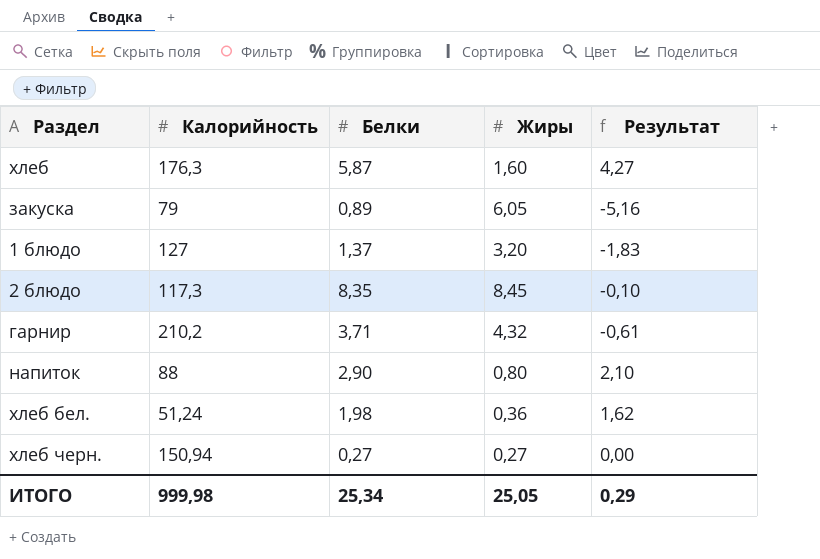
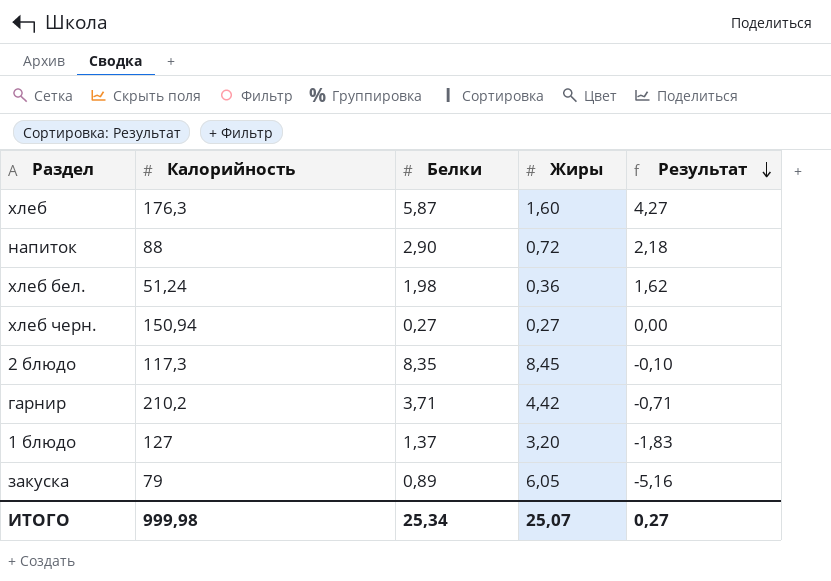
row order: none -> Результат descending
напиток | Жиры: 0,80 -> 0,72
напиток | Результат: 2,10 -> 2,18
гарнир | Жиры: 4,32 -> 4,42
гарнир | Результат: -0,61 -> -0,71
ИТОГО | Жиры: 25,05 -> 25,07
ИТОГО | Результат: 0,29 -> 0,27

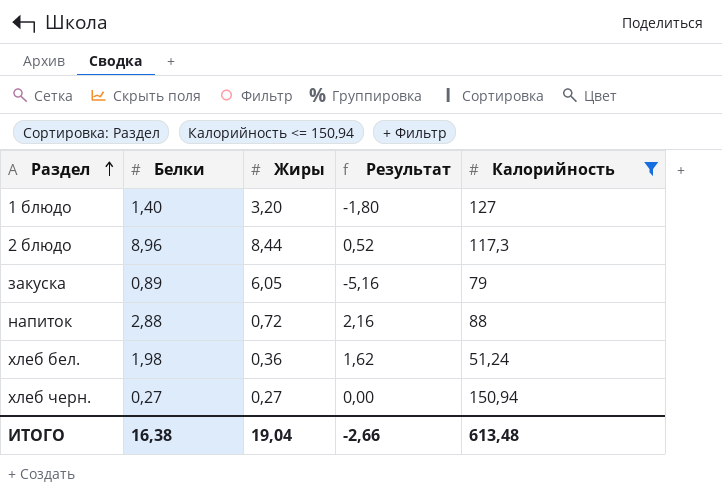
filter: none -> Калорийность <= 150,94
row order: Результат descending -> Раздел ascending
column Калорийность | position: 2 -> 5
1 блюдо | Белки: 1,37 -> 1,40
1 блюдо | Результат: -1,83 -> -1,80
2 блюдо | Белки: 8,35 -> 8,96
2 блюдо | Жиры: 8,45 -> 8,44
2 блюдо | Результат: -0,10 -> 0,52
напиток | Белки: 2,90 -> 2,88
напиток | Результат: 2,18 -> 2,16
ИТОГО | Белки: 25,34 -> 16,38
ИТОГО | Жиры: 25,07 -> 19,04
ИТОГО | Результат: 0,27 -> -2,66
ИТОГО | Калорийность: 999,98 -> 613,48

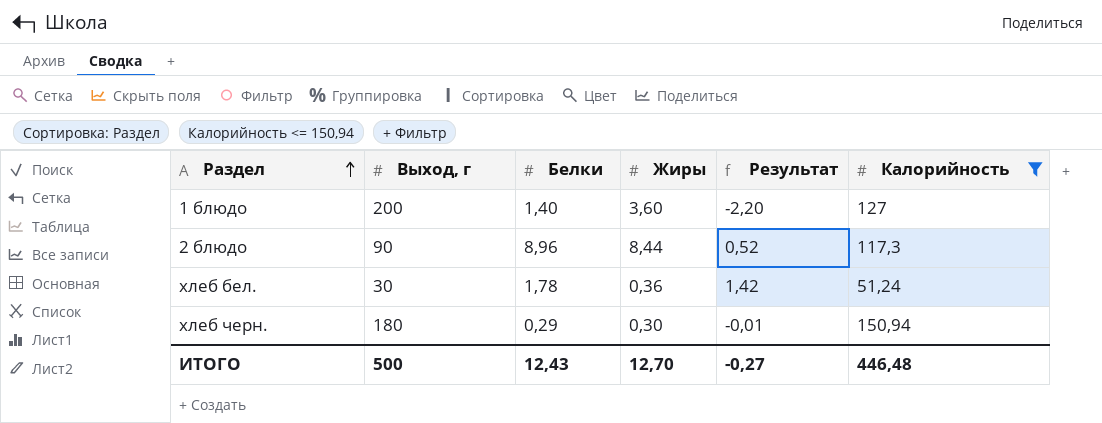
column Выход, г | position: none -> 2
row закуска: 0,89 | 6,05 | -5,16 | 79 -> none
row напиток: 2,88 | 0,72 | 2,16 | 88 -> none
1 блюдо | Жиры: 3,20 -> 3,60
1 блюдо | Результат: -1,80 -> -2,20
хлеб бел. | Белки: 1,98 -> 1,78
хлеб бел. | Результат: 1,62 -> 1,42
хлеб черн. | Белки: 0,27 -> 0,29
хлеб черн. | Жиры: 0,27 -> 0,30
хлеб черн. | Результат: 0,00 -> -0,01
ИТОГО | Белки: 16,38 -> 12,43
ИТОГО | Жиры: 19,04 -> 12,70
ИТОГО | Результат: -2,66 -> -0,27
ИТОГО | Калорийность: 613,48 -> 446,48

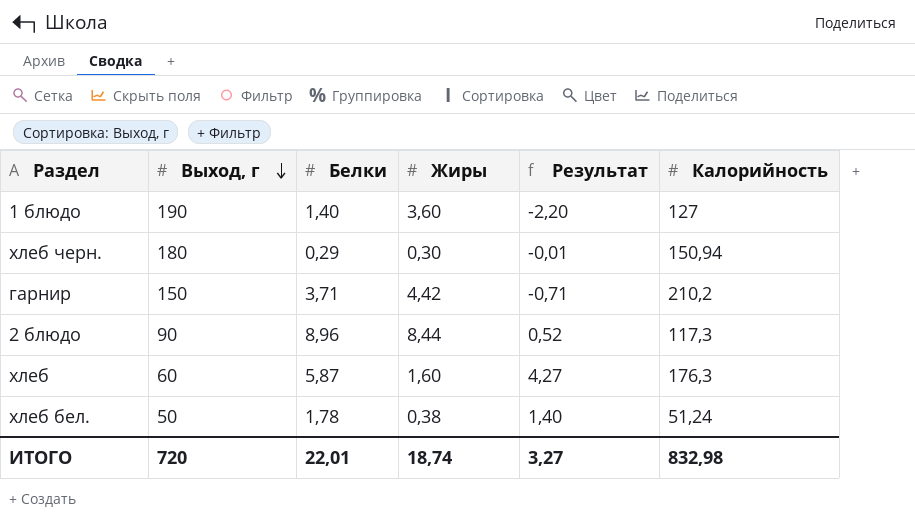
filter: Калорийность <= 150,94 -> none
row order: Раздел ascending -> Выход, г descending
1 блюдо | Выход, г: 200 -> 190
хлеб бел. | Выход, г: 30 -> 50
хлеб бел. | Жиры: 0,36 -> 0,38
хлеб бел. | Результат: 1,42 -> 1,40
ИТОГО | Выход, г: 500 -> 720
ИТОГО | Белки: 12,43 -> 22,01
ИТОГО | Жиры: 12,70 -> 18,74
ИТОГО | Результат: -0,27 -> 3,27
ИТОГО | Калорийность: 446,48 -> 832,98

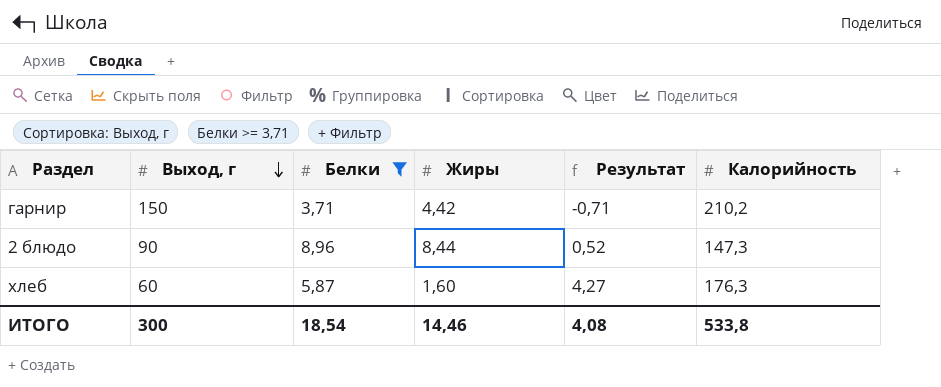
filter: none -> Белки >= 3,71
2 блюдо | Калорийность: 117,3 -> 147,3
ИТОГО | Выход, г: 720 -> 300
ИТОГО | Белки: 22,01 -> 18,54
ИТОГО | Жиры: 18,74 -> 14,46
ИТОГО | Результат: 3,27 -> 4,08
ИТОГО | Калорийность: 832,98 -> 533,8

